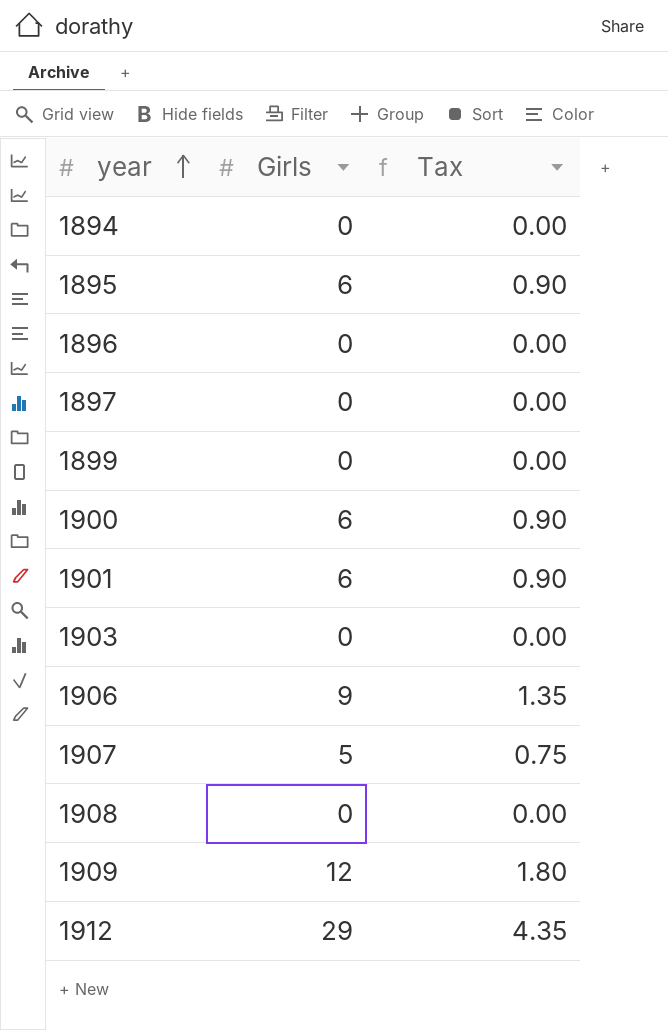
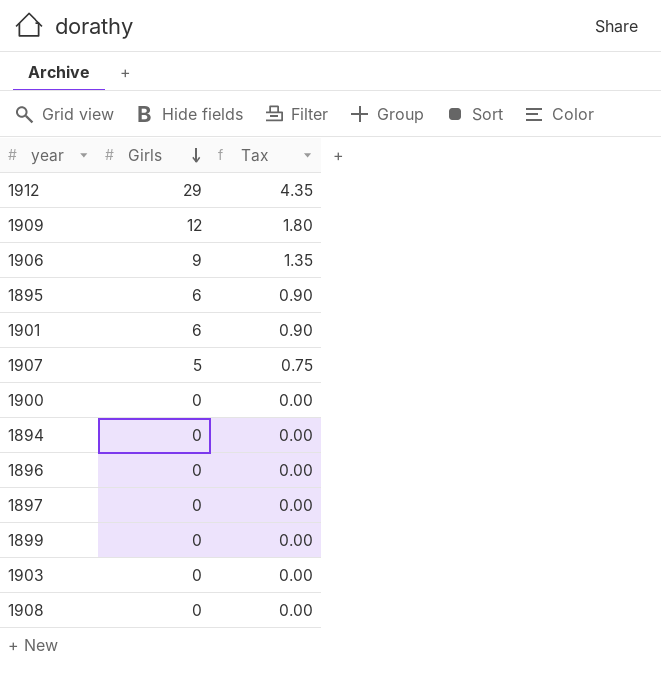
row order: year ascending -> Girls descending
1900 | Girls: 6 -> 0
1900 | Tax: 0.90 -> 0.00

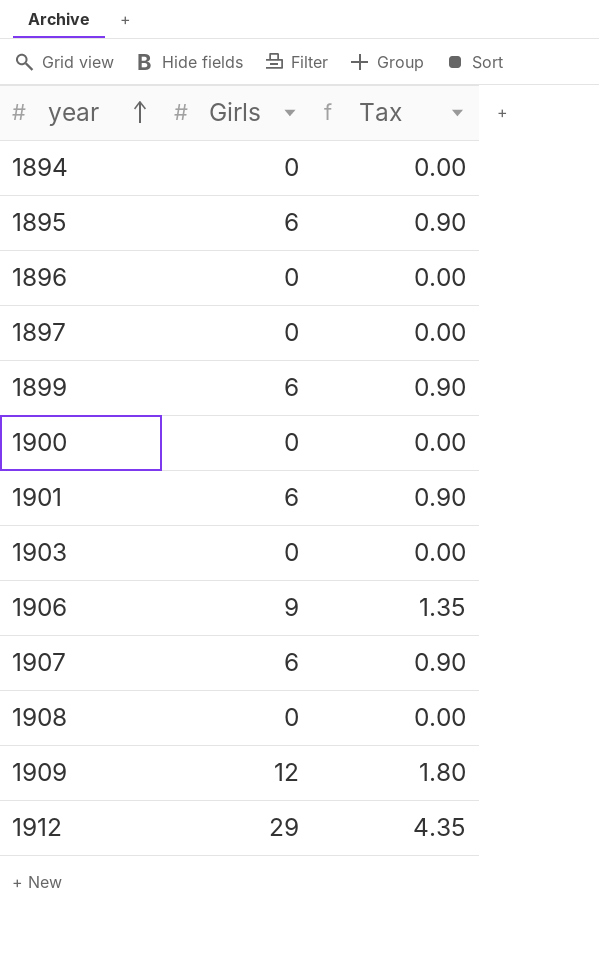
row order: Girls descending -> year ascending
1899 | Girls: 0 -> 6
1899 | Tax: 0.00 -> 0.90
1907 | Girls: 5 -> 6
1907 | Tax: 0.75 -> 0.90

